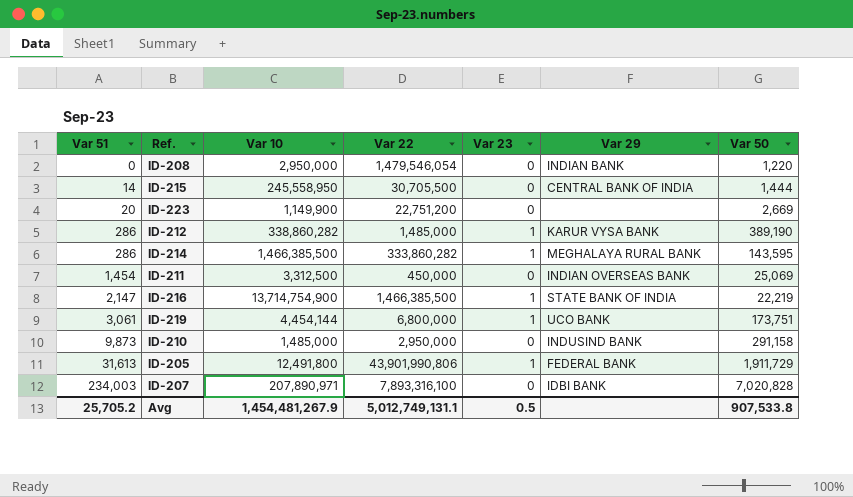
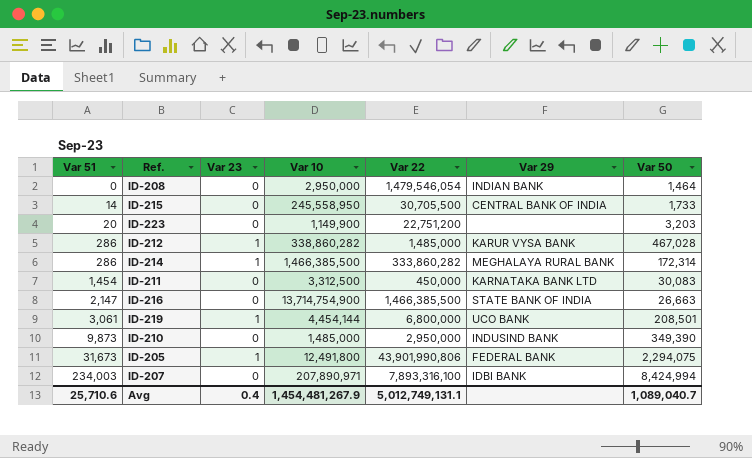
column Var 23 | position: 5 -> 3
ID-208 | Var 50: 1,220 -> 1,464
ID-215 | Var 50: 1,444 -> 1,733
ID-223 | Var 50: 2,669 -> 3,203
ID-212 | Var 50: 389,190 -> 467,028
ID-214 | Var 50: 143,595 -> 172,314
ID-211 | Var 29: INDIAN OVERSEAS BANK -> KARNATAKA BANK LTD
ID-211 | Var 50: 25,069 -> 30,083
ID-216 | Var 23: 1 -> 0
ID-216 | Var 50: 22,219 -> 26,663
ID-219 | Var 50: 173,751 -> 208,501
ID-210 | Var 50: 291,158 -> 349,390
ID-205 | Var 51: 31,613 -> 31,673
ID-205 | Var 50: 1,911,729 -> 2,294,075
ID-207 | Var 50: 7,020,828 -> 8,424,994
Avg | Var 51: 25,705.2 -> 25,710.6
Avg | Var 23: 0.5 -> 0.4
Avg | Var 50: 907,533.8 -> 1,089,040.7

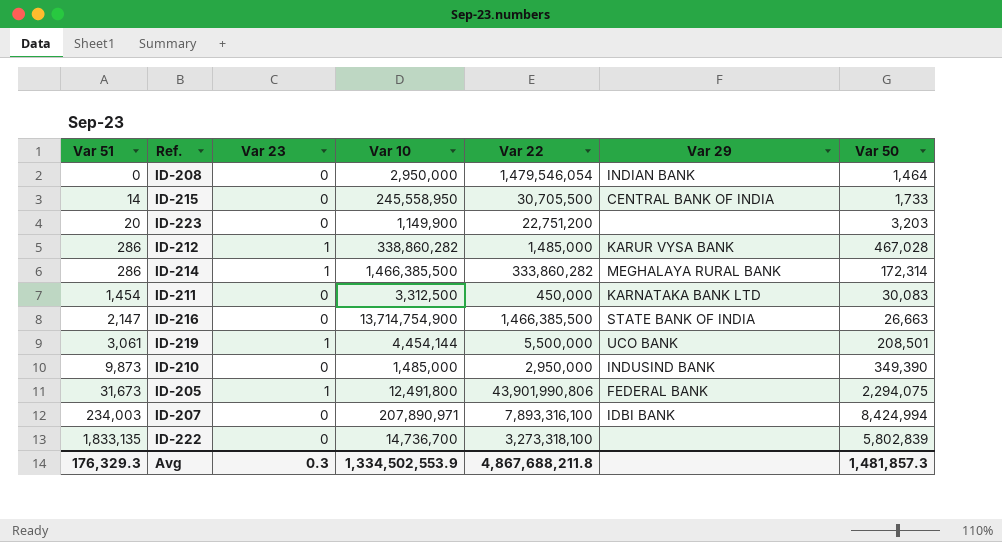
ID-219 | Var 22: 6,800,000 -> 5,500,000
row ID-222: none -> 1,833,135 | 0 | 14,736,700 | 3,273,318,100 | none | 5,802,839
Avg | Var 51: 25,710.6 -> 176,329.3
Avg | Var 23: 0.4 -> 0.3
Avg | Var 10: 1,454,481,267.9 -> 1,334,502,553.9
Avg | Var 22: 5,012,749,131.1 -> 4,867,688,211.8
Avg | Var 50: 1,089,040.7 -> 1,481,857.3

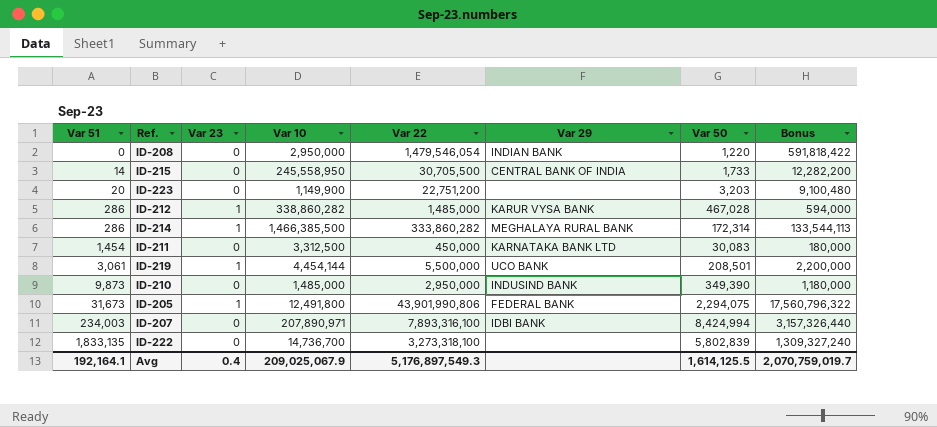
column Bonus | formula: none -> [Var 22] * 0.4
row ID-216: 2,147 | 0 | 13,714,754,900 | 1,466,385,500 | STATE BANK OF INDIA | 26,663 -> none
ID-208 | Var 50: 1,464 -> 1,220
Avg | Var 51: 176,329.3 -> 192,164.1
Avg | Var 23: 0.3 -> 0.4
Avg | Var 10: 1,334,502,553.9 -> 209,025,067.9
Avg | Var 22: 4,867,688,211.8 -> 5,176,897,549.3
Avg | Var 50: 1,481,857.3 -> 1,614,125.5

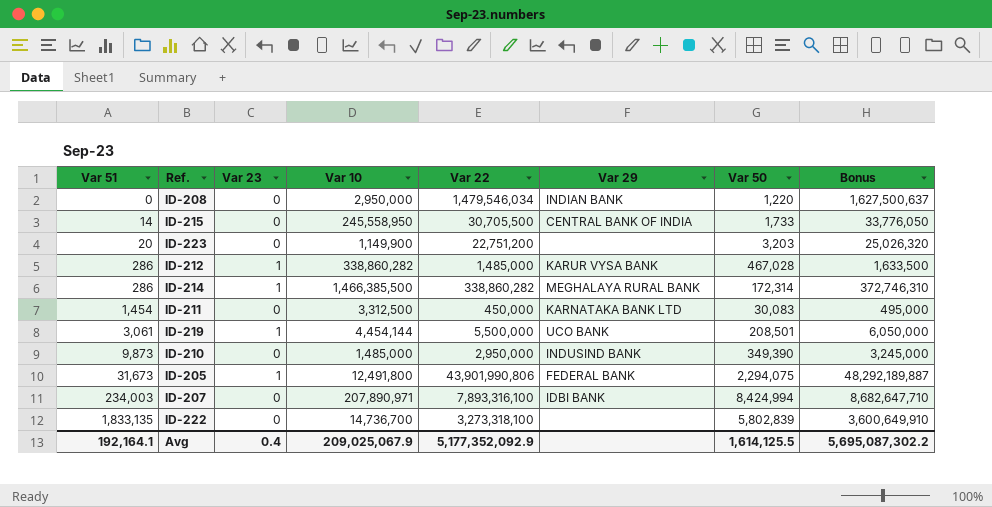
column Bonus | formula: [Var 22] * 0.4 -> [Var 22] * 1.1
ID-208 | Var 22: 1,479,546,054 -> 1,479,546,034
ID-214 | Var 22: 333,860,282 -> 338,860,282
Avg | Var 22: 5,176,897,549.3 -> 5,177,352,092.9
Avg | Bonus: 2,070,759,019.7 -> 5,695,087,302.2

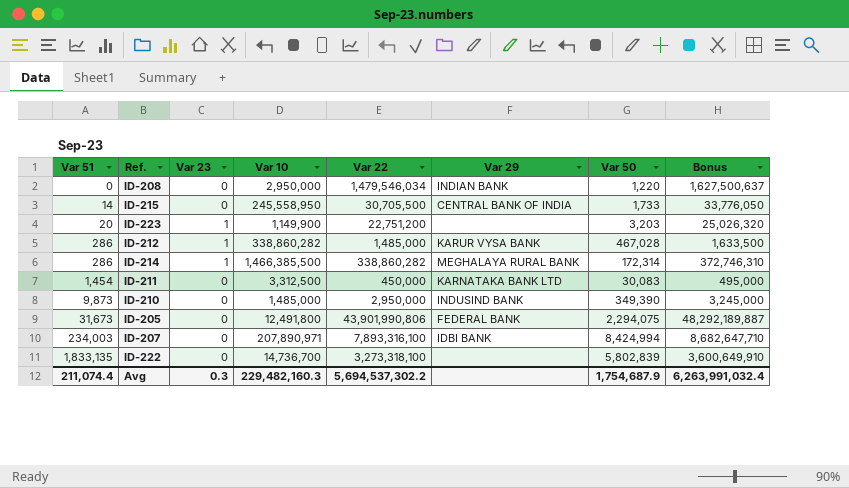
row ID-219: 3,061 | 1 | 4,454,144 | 5,500,000 | UCO BANK | 208,501 | 6,050,000 -> none
ID-223 | Var 23: 0 -> 1
ID-205 | Var 23: 1 -> 0
Avg | Var 51: 192,164.1 -> 211,074.4
Avg | Var 23: 0.4 -> 0.3
Avg | Var 10: 209,025,067.9 -> 229,482,160.3
Avg | Var 22: 5,177,352,092.9 -> 5,694,537,302.2
Avg | Var 50: 1,614,125.5 -> 1,754,687.9
Avg | Bonus: 5,695,087,302.2 -> 6,263,991,032.4

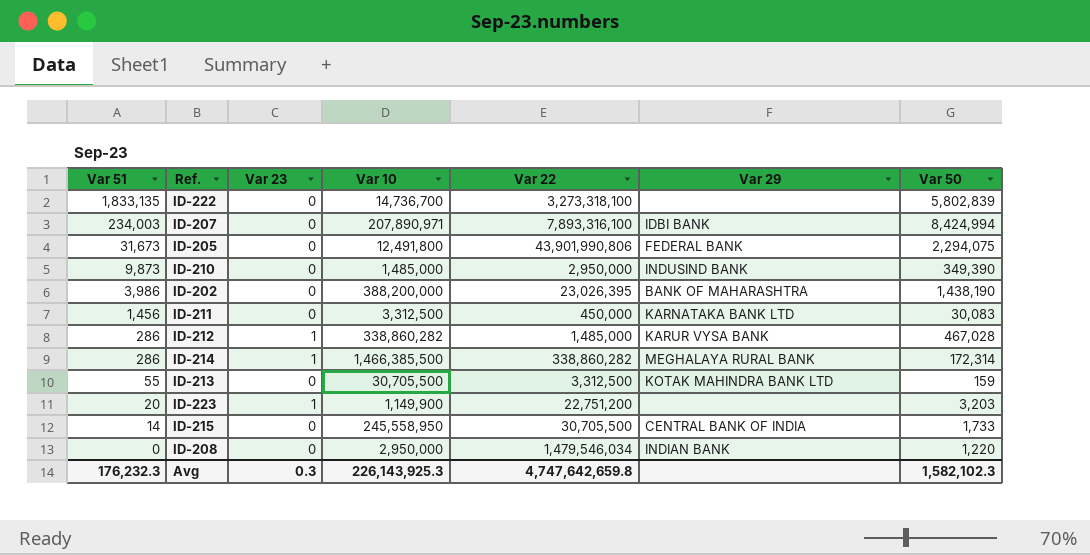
row order: Var 51 ascending -> Var 51 descending
column Bonus | formula: [Var 22] * 1.1 -> none
row ID-202: none -> 3,986 | 0 | 388,200,000 | 23,026,395 | BANK OF MAHARASHTRA | 1,438,190
ID-211 | Var 51: 1,454 -> 1,456
row ID-213: none -> 55 | 0 | 30,705,500 | 3,312,500 | KOTAK MAHINDRA BANK LTD | 159
Avg | Var 51: 211,074.4 -> 176,232.3
Avg | Var 10: 229,482,160.3 -> 226,143,925.3
Avg | Var 22: 5,694,537,302.2 -> 4,747,642,659.8
Avg | Var 50: 1,754,687.9 -> 1,582,102.3

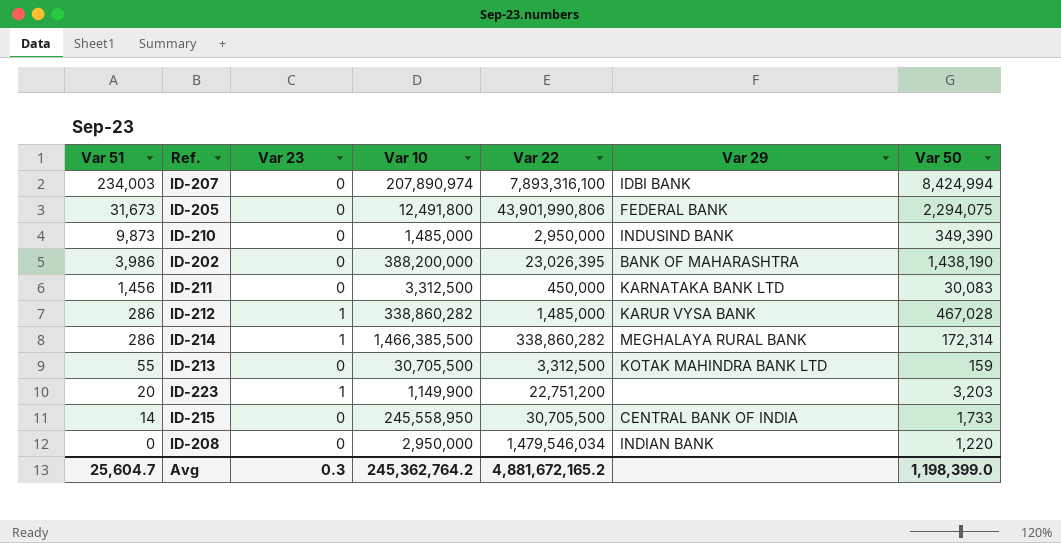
row ID-222: 1,833,135 | 0 | 14,736,700 | 3,273,318,100 | none | 5,802,839 -> none
ID-207 | Var 10: 207,890,971 -> 207,890,974
Avg | Var 51: 176,232.3 -> 25,604.7
Avg | Var 10: 226,143,925.3 -> 245,362,764.2
Avg | Var 22: 4,747,642,659.8 -> 4,881,672,165.2
Avg | Var 50: 1,582,102.3 -> 1,198,399.0

